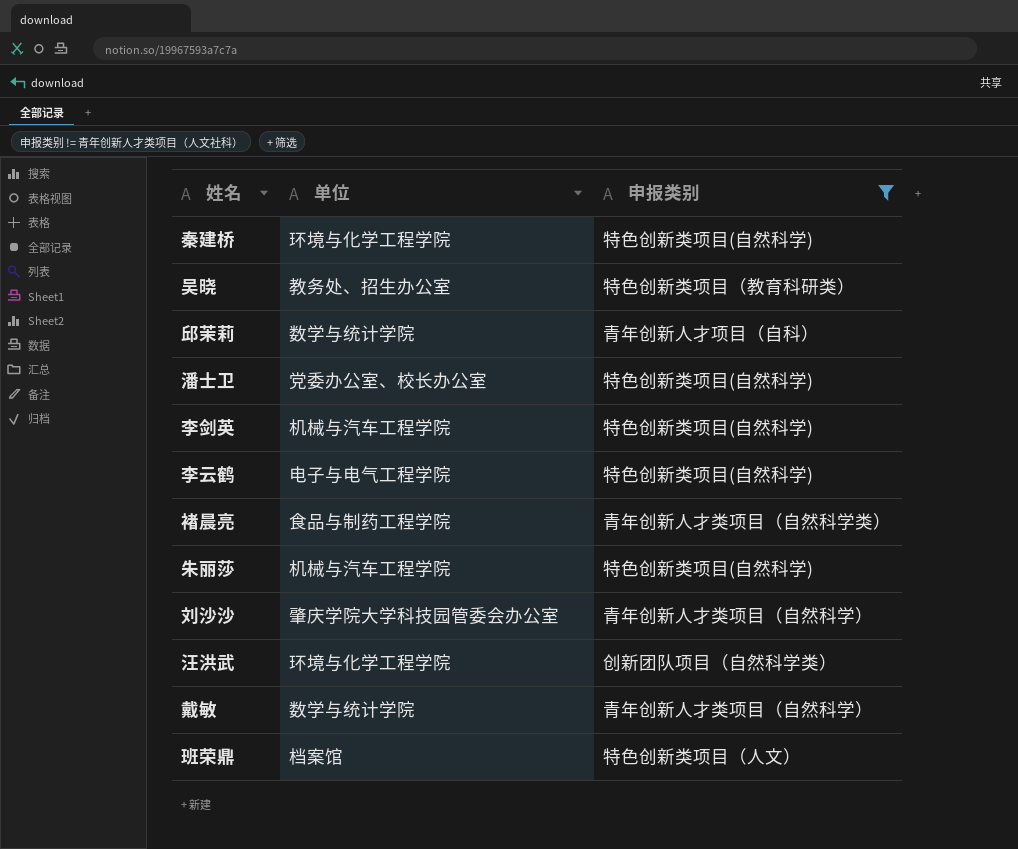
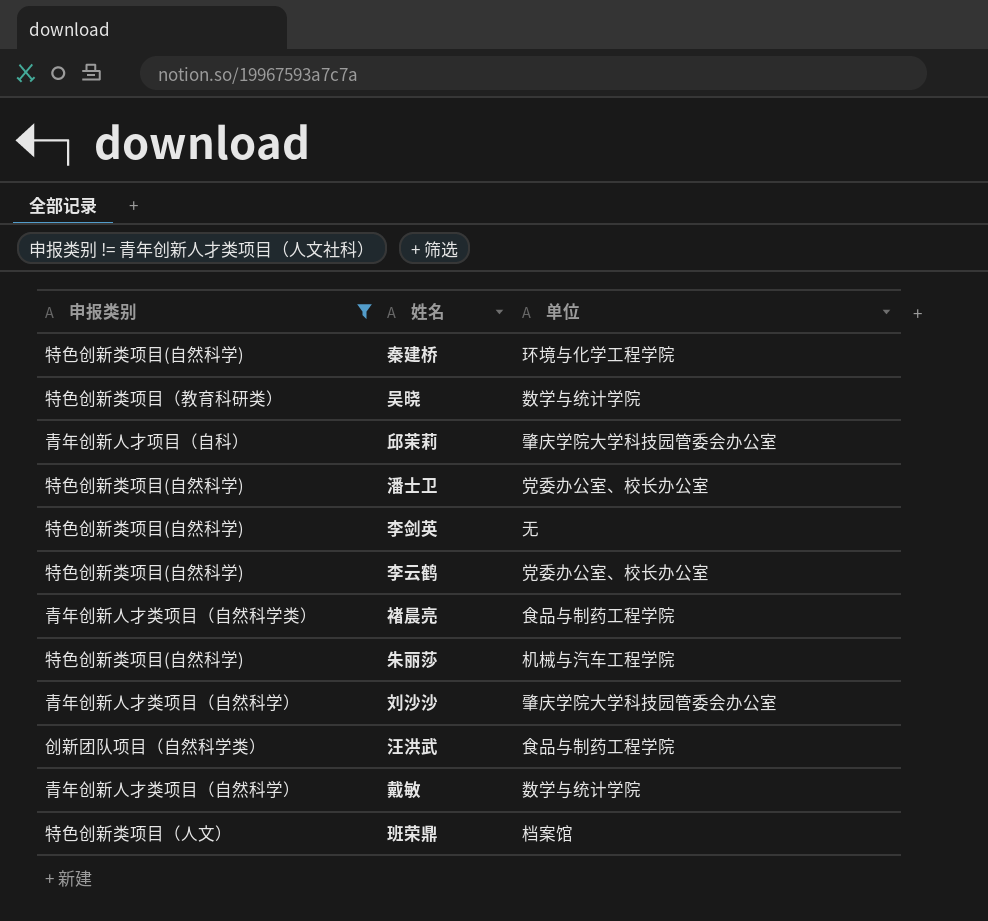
column 申报类别 | position: 3 -> 1
吴晓 | 单位: 教务处、招生办公室 -> 数学与统计学院
邱茉莉 | 单位: 数学与统计学院 -> 肇庆学院大学科技园管委会办公室
李剑英 | 单位: 机械与汽车工程学院 -> 无
李云鹤 | 单位: 电子与电气工程学院 -> 党委办公室、校长办公室
汪洪武 | 单位: 环境与化学工程学院 -> 食品与制药工程学院

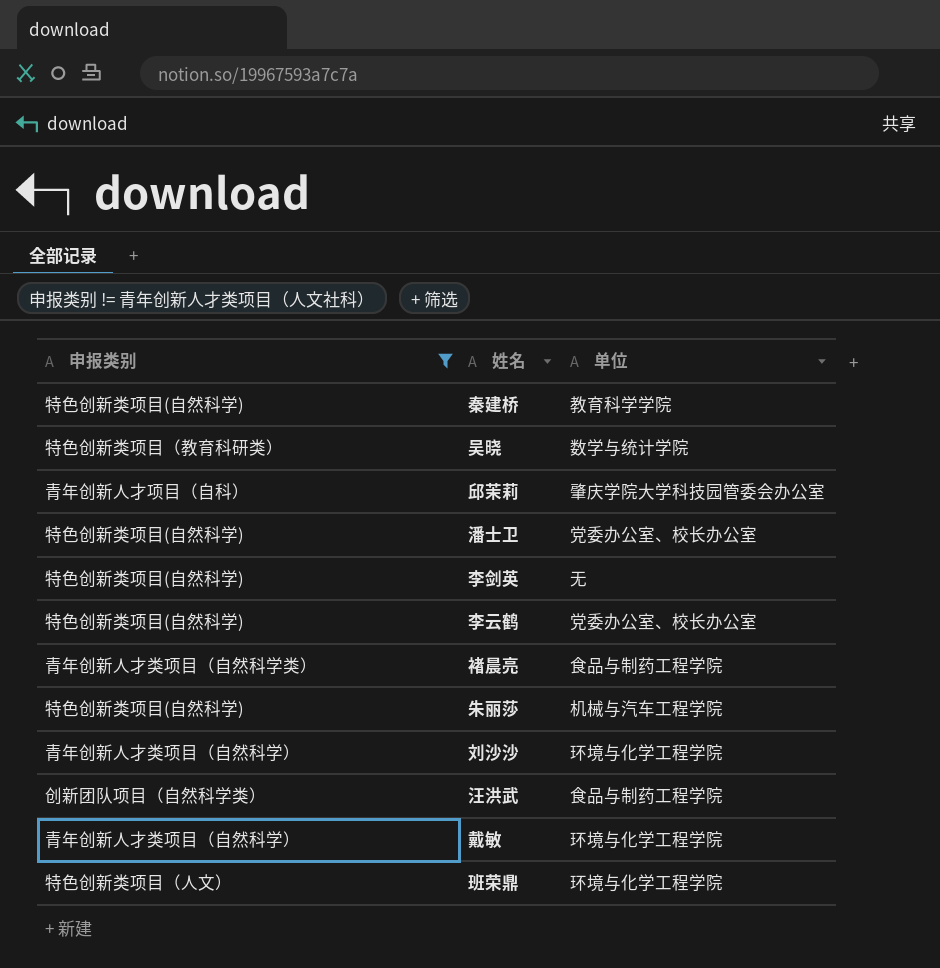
秦建桥 | 单位: 环境与化学工程学院 -> 教育科学学院
刘沙沙 | 单位: 肇庆学院大学科技园管委会办公室 -> 环境与化学工程学院
戴敏 | 单位: 数学与统计学院 -> 环境与化学工程学院
班荣鼎 | 单位: 档案馆 -> 环境与化学工程学院

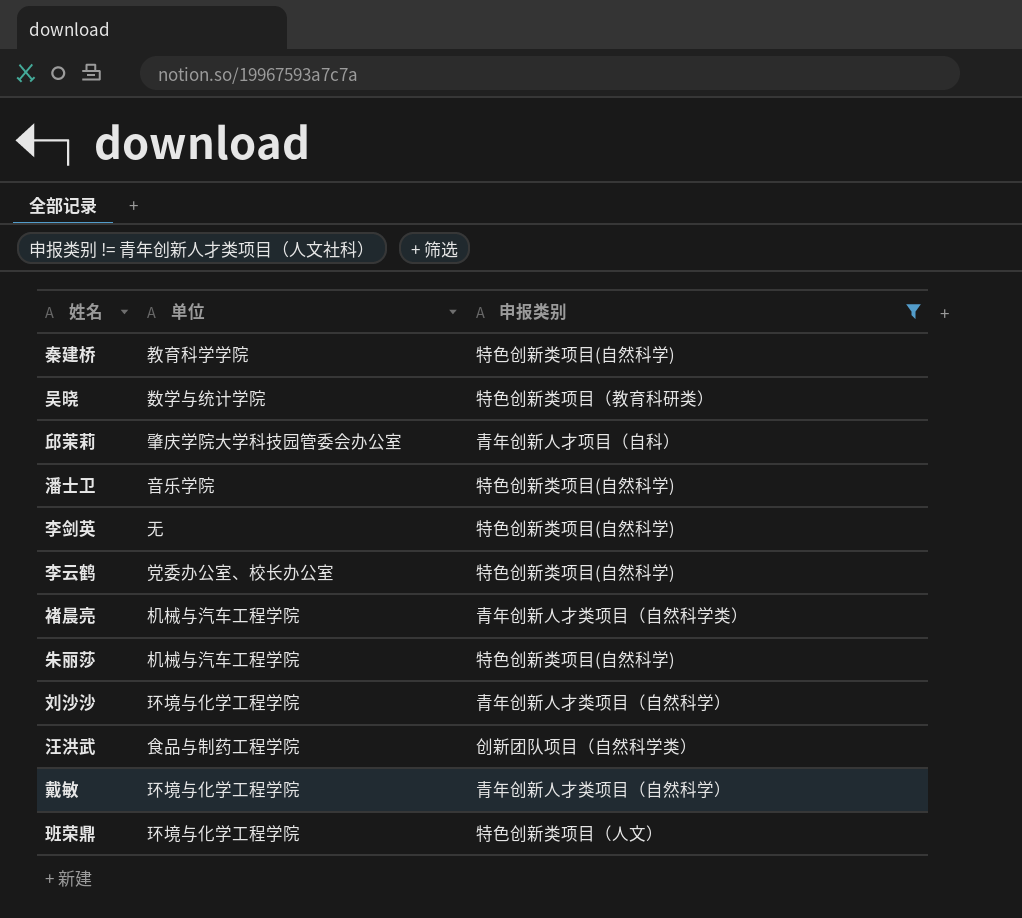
column 申报类别 | position: 1 -> 3
潘士卫 | 单位: 党委办公室、校长办公室 -> 音乐学院
褚晨亮 | 单位: 食品与制药工程学院 -> 机械与汽车工程学院

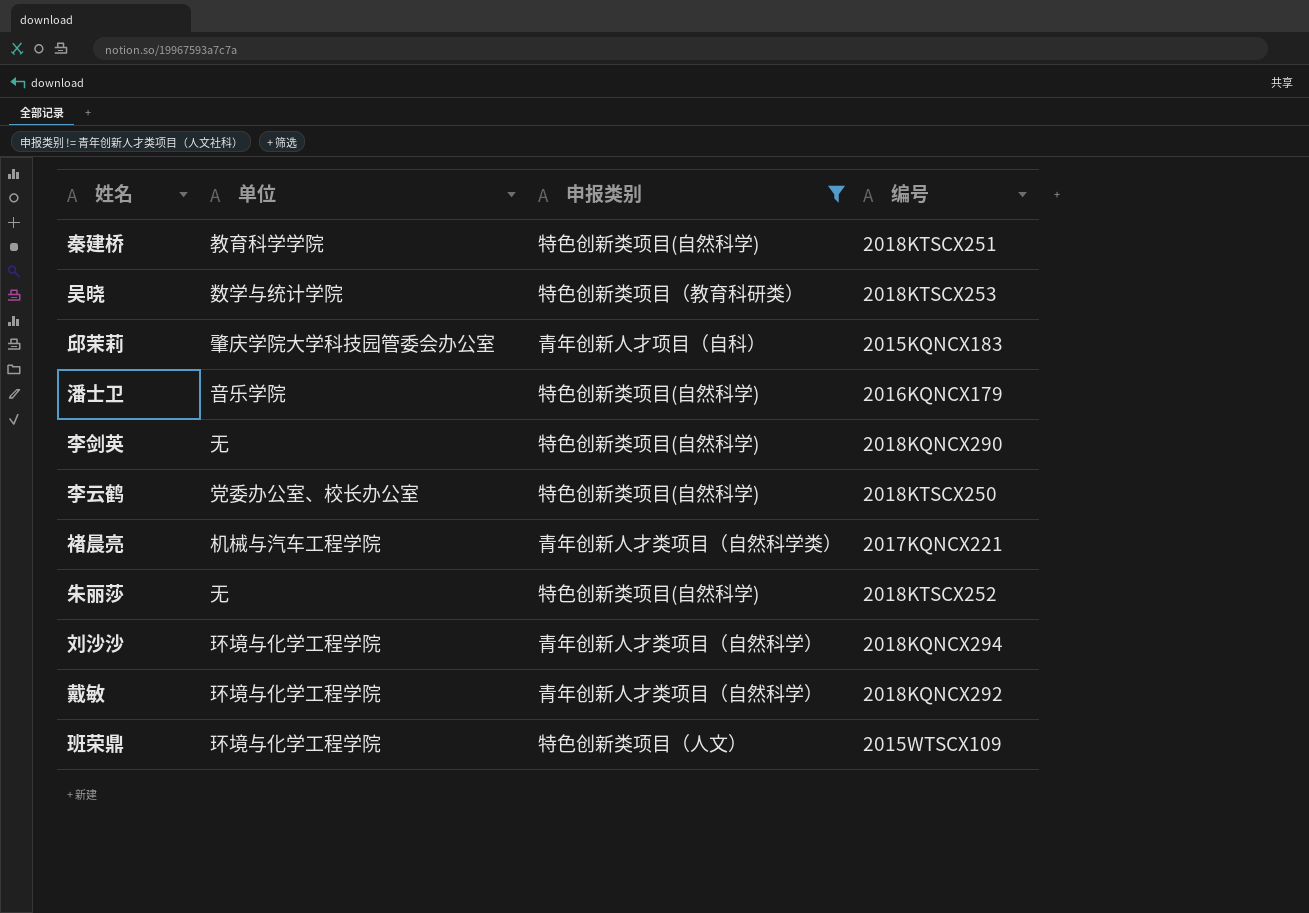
column 编号 | position: none -> 4
row 汪洪武: 食品与制药工程学院 | 创新团队项目（自然科学类） -> none
朱丽莎 | 单位: 机械与汽车工程学院 -> 无

